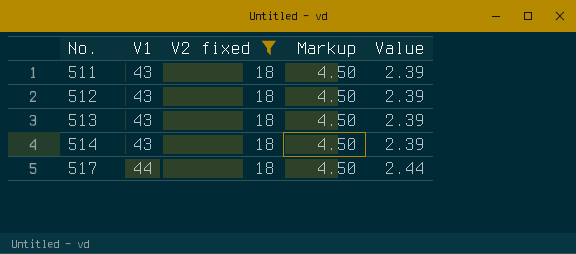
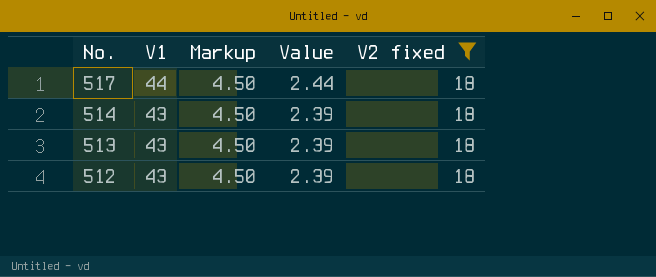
row order: No. ascending -> No. descending
column V2 fixed | position: 3 -> 5
row 511: 43 | 18 | 4.50 | 2.39 -> none

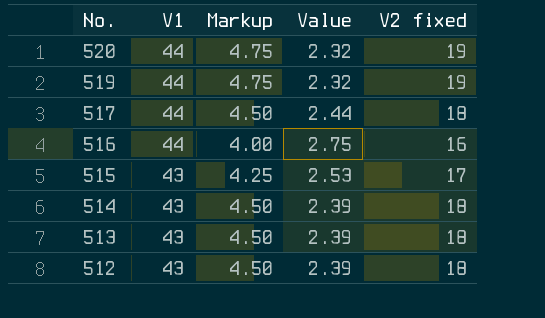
filter: V2 fixed = 18 -> none

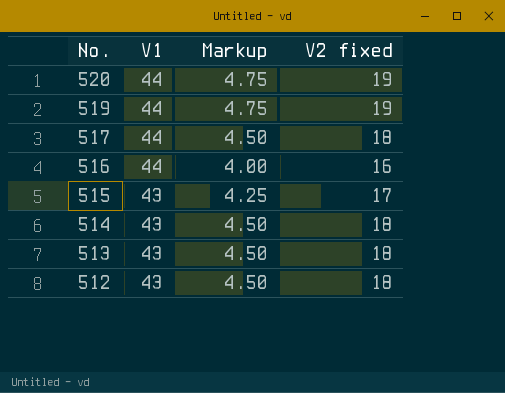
column Value | formula: [V1] / [V2 fixed] -> none

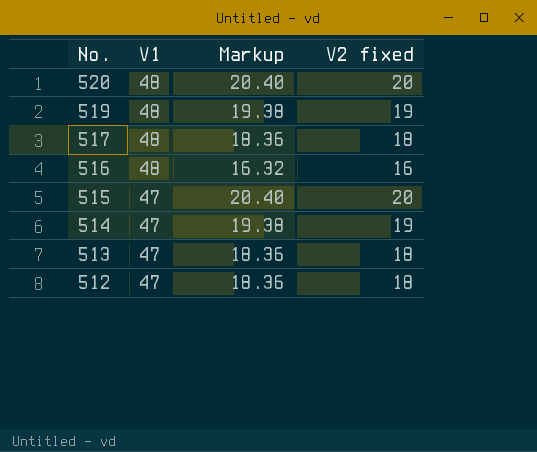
column Markup | formula: [V2 fixed] * 0.25 -> [V2 fixed] * 1.02
520 | V1: 44 -> 48
520 | V2 fixed: 19 -> 20
519 | V1: 44 -> 48
517 | V1: 44 -> 48
516 | V1: 44 -> 48
515 | V1: 43 -> 47
515 | V2 fixed: 17 -> 20
514 | V1: 43 -> 47
514 | V2 fixed: 18 -> 19
513 | V1: 43 -> 47
512 | V1: 43 -> 47

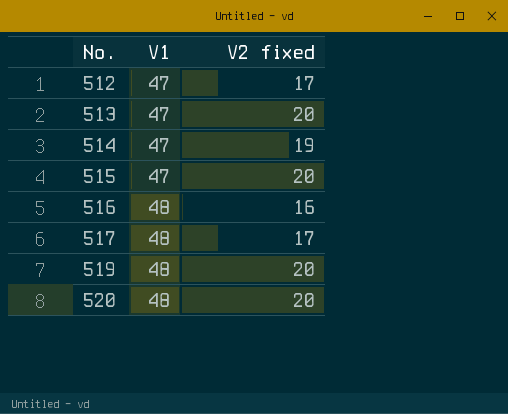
row order: No. descending -> No. ascending
column Markup | formula: [V2 fixed] * 1.02 -> none
512 | V2 fixed: 18 -> 17
513 | V2 fixed: 18 -> 20
517 | V2 fixed: 18 -> 17
519 | V2 fixed: 19 -> 20

